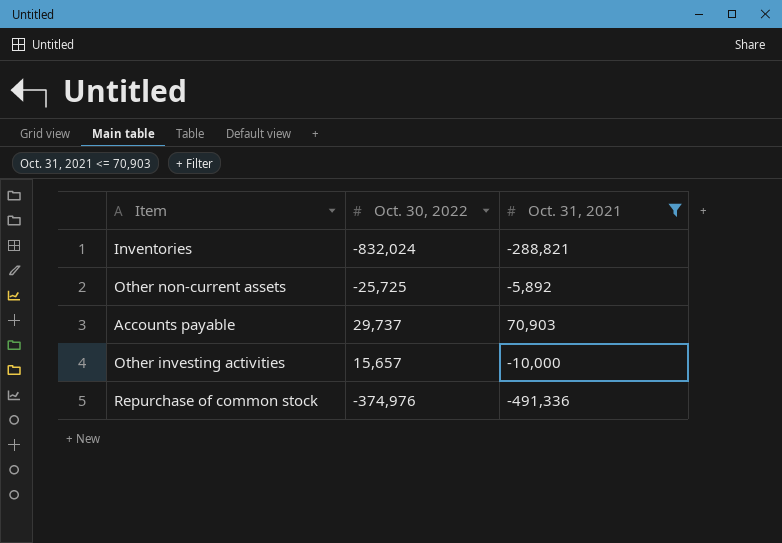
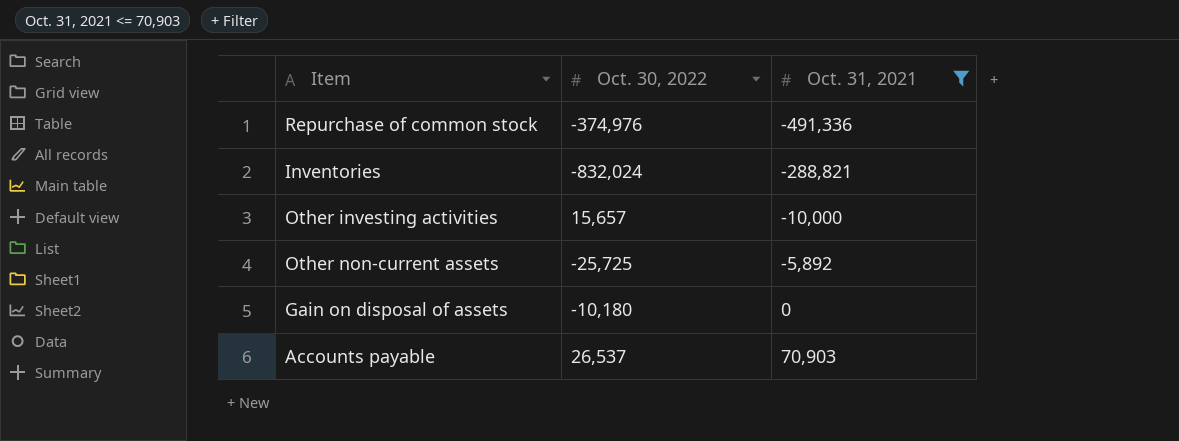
row order: none -> Oct. 31, 2021 ascending
row Gain on disposal of assets: none -> -10,180 | 0
Accounts payable | Oct. 30, 2022: 29,737 -> 26,537

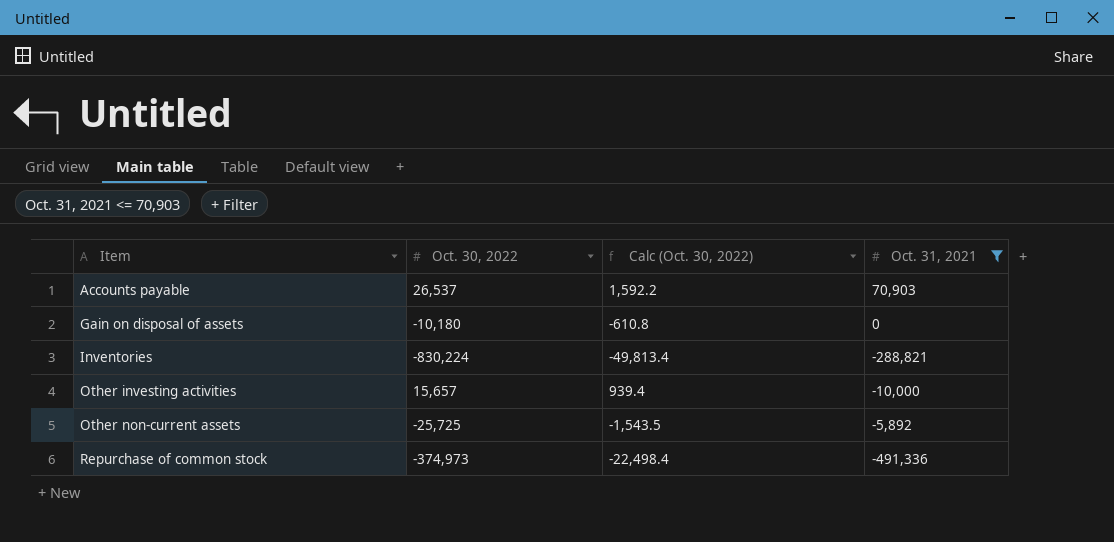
row order: Oct. 31, 2021 ascending -> Item ascending
column Calc (Oct. 30, 2022) | formula: none -> [Oct. 30, 2022] * 0.06
Inventories | Oct. 30, 2022: -832,024 -> -830,224
Repurchase of common stock | Oct. 30, 2022: -374,976 -> -374,973

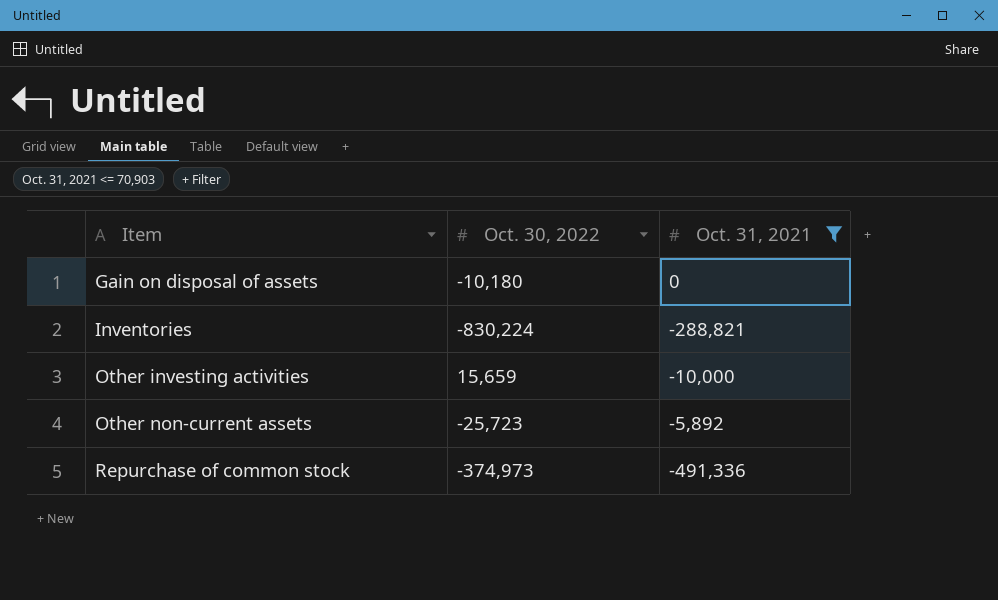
column Calc (Oct. 30, 2022) | formula: [Oct. 30, 2022] * 0.06 -> none
row Accounts payable: 26,537 | 1,592.2 | 70,903 -> none
Other investing activities | Oct. 30, 2022: 15,657 -> 15,659
Other non-current assets | Oct. 30, 2022: -25,725 -> -25,723

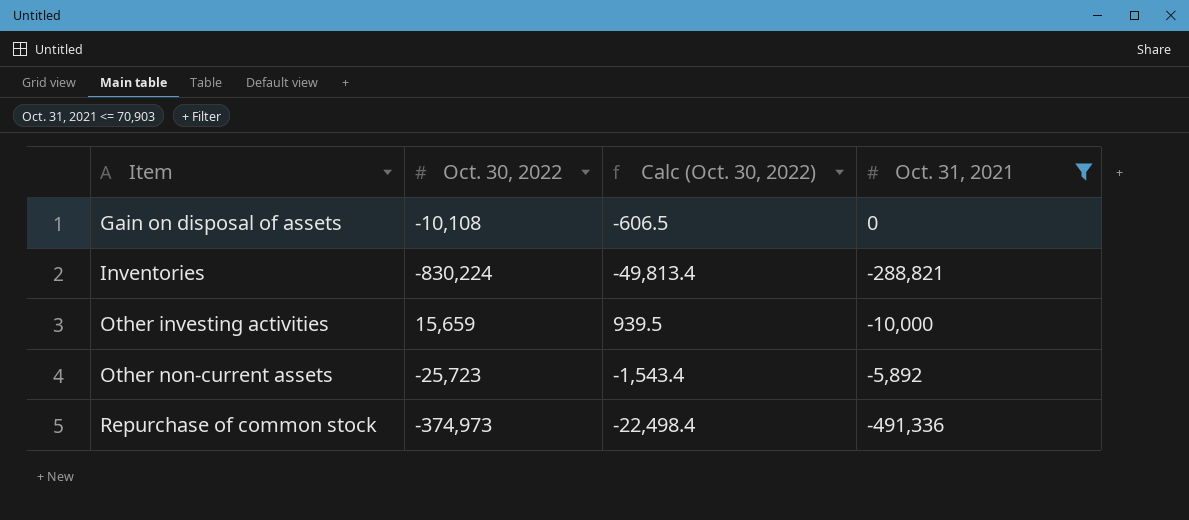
column Calc (Oct. 30, 2022) | formula: none -> [Oct. 30, 2022] * 0.06
Gain on disposal of assets | Oct. 30, 2022: -10,180 -> -10,108

